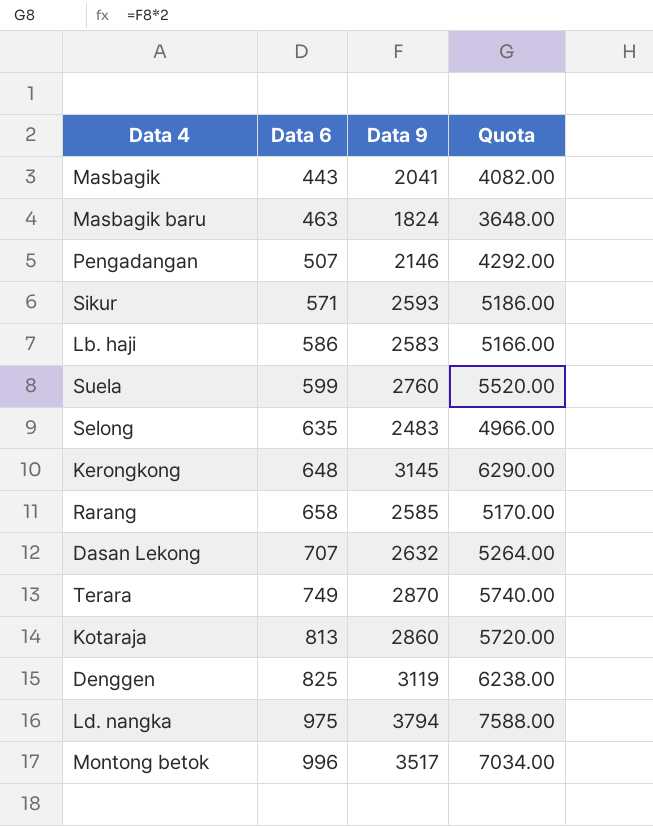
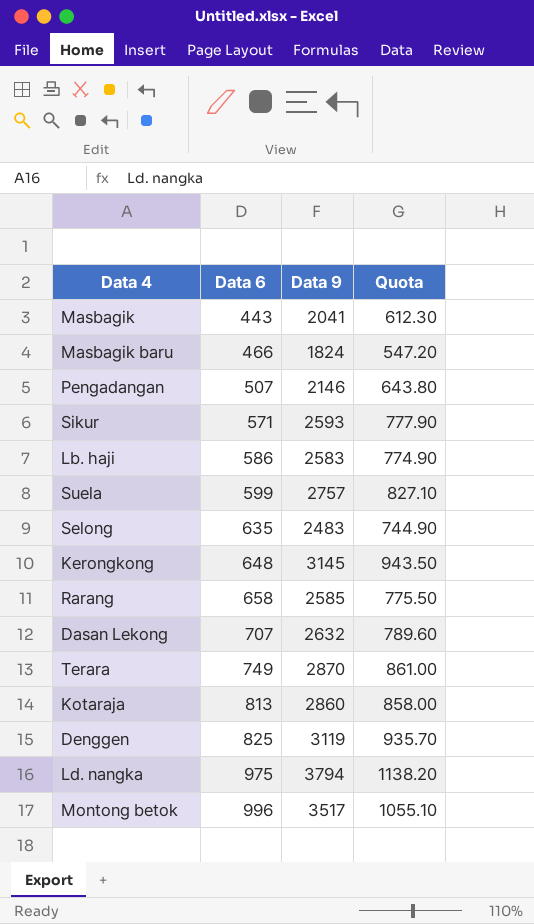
column Quota | formula: [Data 9] * 2 -> [Data 9] * 0.3
Masbagik baru | Data 6: 463 -> 466
Suela | Data 9: 2760 -> 2757

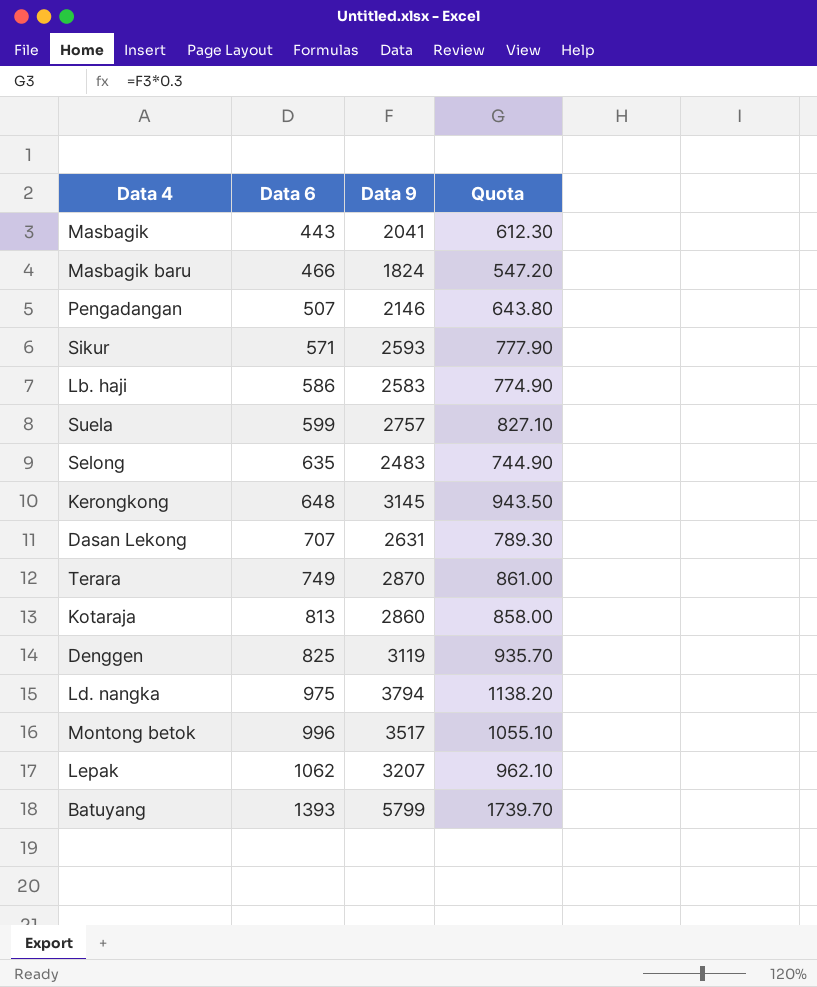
row Rarang: 658 | 2585 | 775.50 -> none
Dasan Lekong | Data 9: 2632 -> 2631
Dasan Lekong | Quota: 789.60 -> 789.30
row Lepak: none -> 1062 | 3207 | 962.10
row Batuyang: none -> 1393 | 5799 | 1739.70

